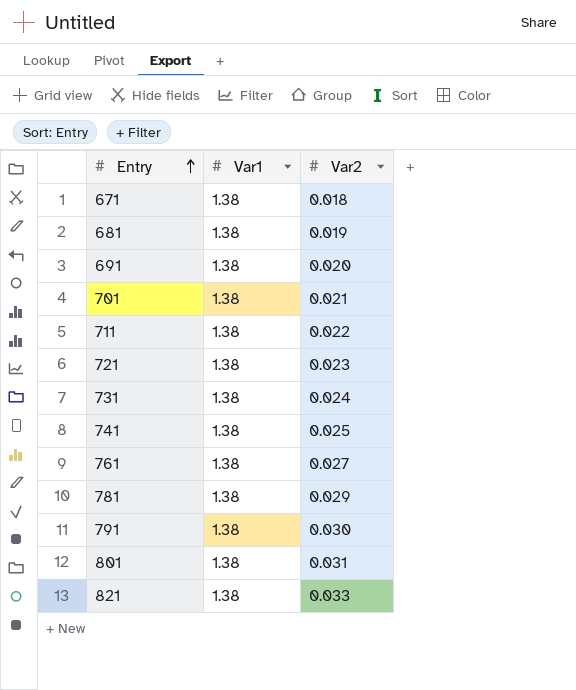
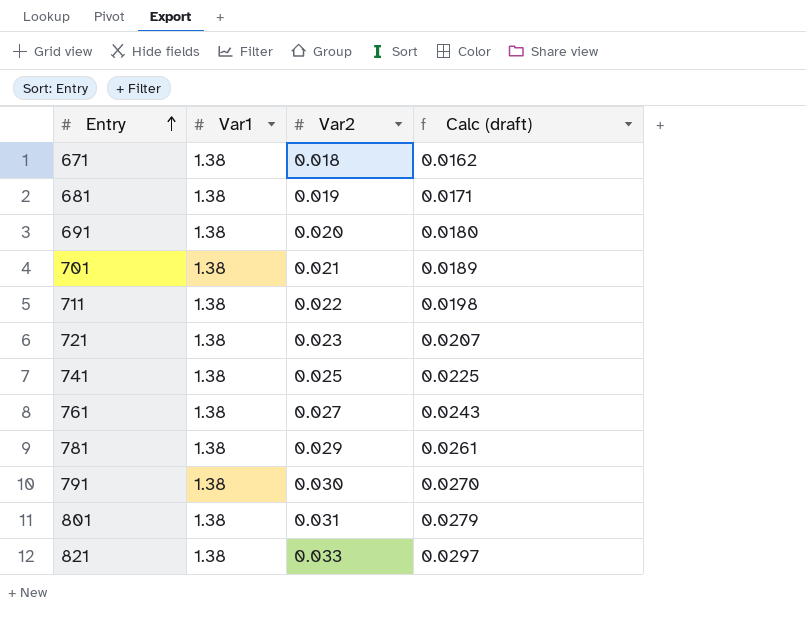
column Calc (draft) | formula: none -> [Var2] * 0.9
row 731: 1.38 | 0.024 -> none

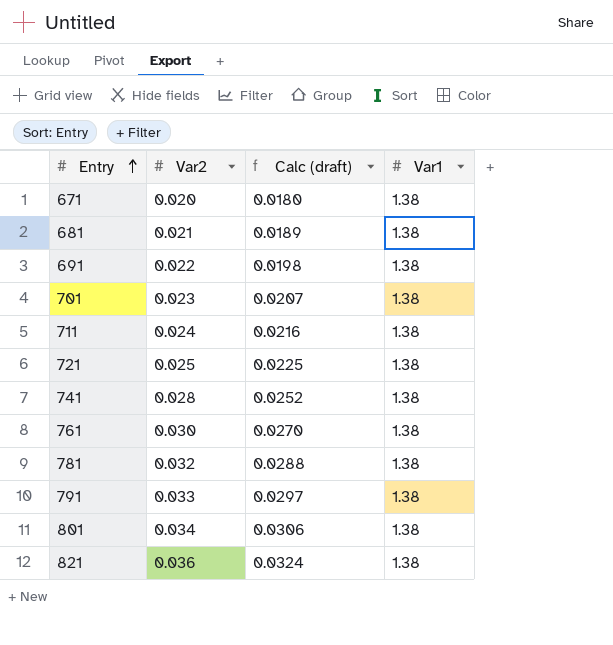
column Var1 | position: 2 -> 4
671 | Var2: 0.018 -> 0.020
671 | Calc (draft): 0.0162 -> 0.0180
681 | Var2: 0.019 -> 0.021
681 | Calc (draft): 0.0171 -> 0.0189
691 | Var2: 0.020 -> 0.022
691 | Calc (draft): 0.0180 -> 0.0198
701 | Var2: 0.021 -> 0.023
701 | Calc (draft): 0.0189 -> 0.0207
711 | Var2: 0.022 -> 0.024
711 | Calc (draft): 0.0198 -> 0.0216
721 | Var2: 0.023 -> 0.025
721 | Calc (draft): 0.0207 -> 0.0225
741 | Var2: 0.025 -> 0.028
741 | Calc (draft): 0.0225 -> 0.0252
761 | Var2: 0.027 -> 0.030
761 | Calc (draft): 0.0243 -> 0.0270
781 | Var2: 0.029 -> 0.032
781 | Calc (draft): 0.0261 -> 0.0288
791 | Var2: 0.030 -> 0.033
791 | Calc (draft): 0.0270 -> 0.0297
801 | Var2: 0.031 -> 0.034
801 | Calc (draft): 0.0279 -> 0.0306
821 | Var2: 0.033 -> 0.036
821 | Calc (draft): 0.0297 -> 0.0324

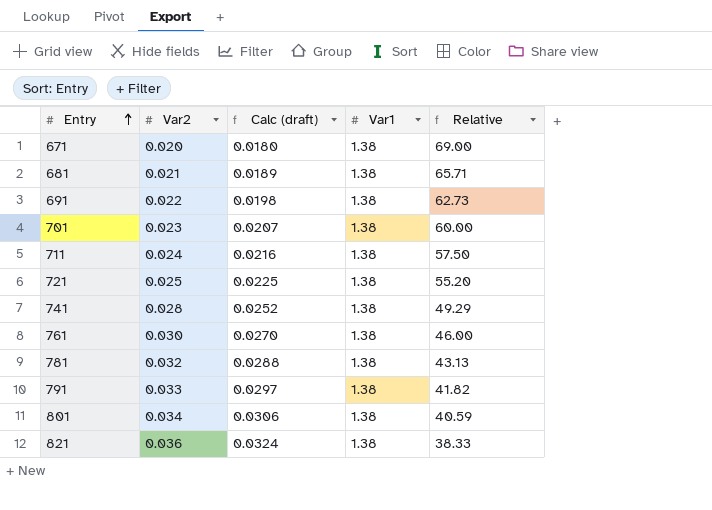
column Relative | formula: none -> [Var1] / [Var2]

